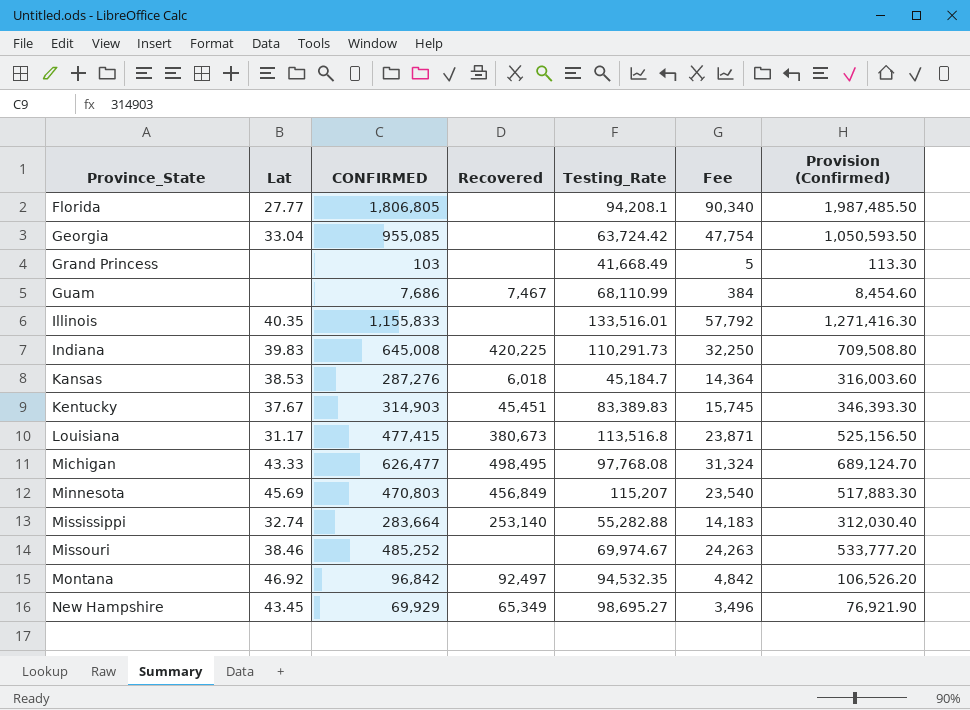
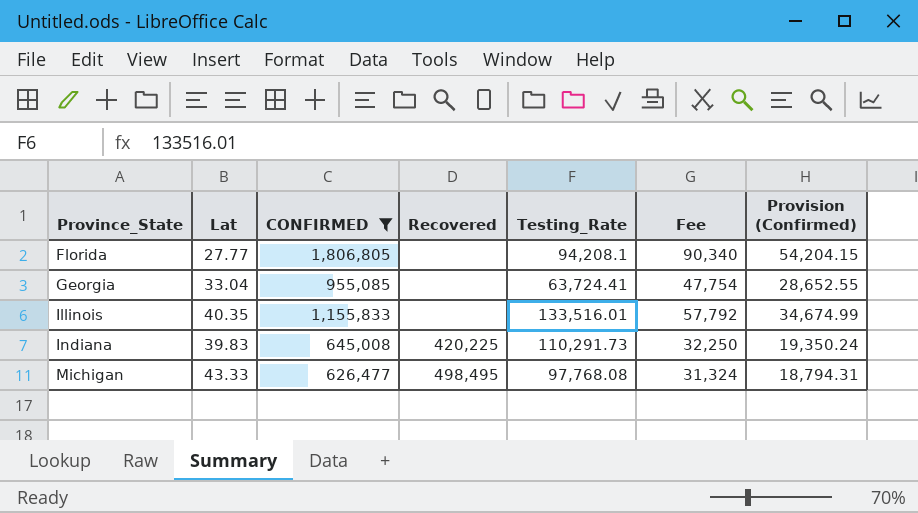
filter: none -> CONFIRMED >= 626,477
column Provision (Confirmed) | formula: [CONFIRMED] * 1.1 -> [CONFIRMED] * 0.03
Georgia | Testing_Rate: 63,724.42 -> 63,724.41

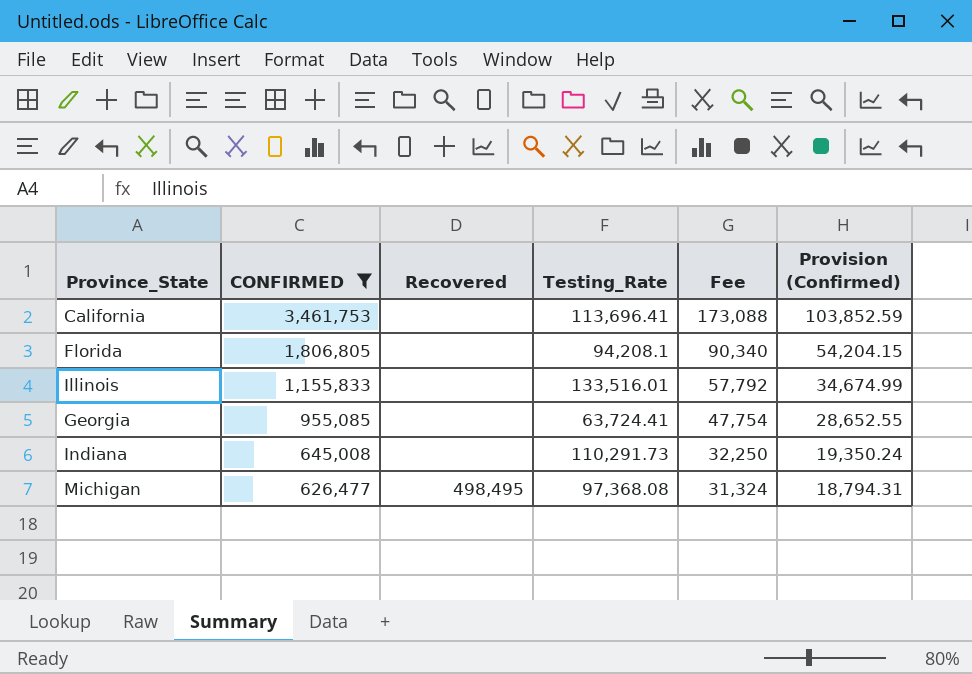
row order: Province_State ascending -> CONFIRMED descending
column Lat | position: 2 -> none
row California: none -> 3,461,753 | none | 113,696.41 | 173,088 | 103,852.59
Indiana | Recovered: 420,225 -> none
Michigan | Testing_Rate: 97,768.08 -> 97,368.08

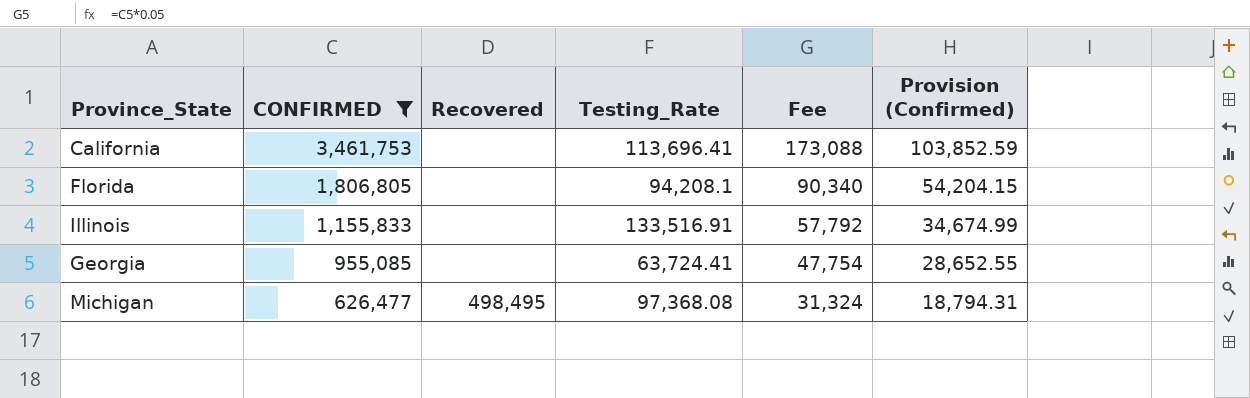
row Indiana: 645,008 | none | 110,291.73 | 32,250 | 19,350.24 -> none
Illinois | Testing_Rate: 133,516.01 -> 133,516.91

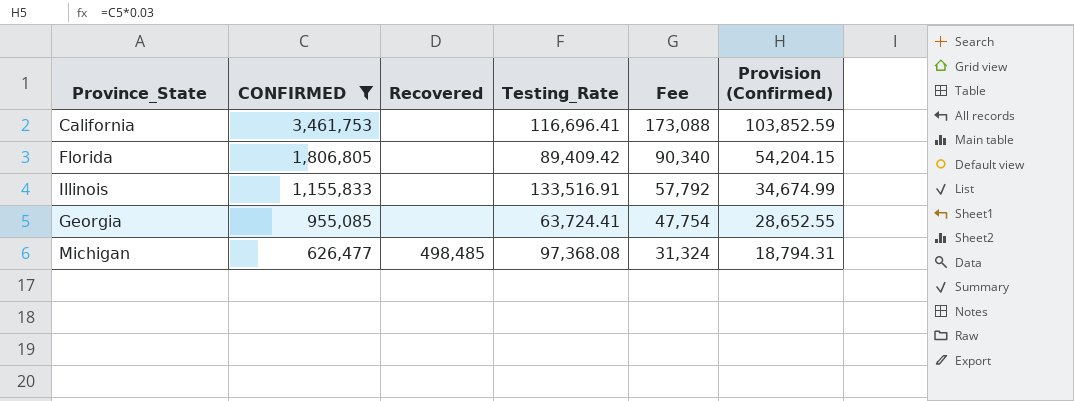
California | Testing_Rate: 113,696.41 -> 116,696.41
Florida | Testing_Rate: 94,208.1 -> 89,409.42
Michigan | Recovered: 498,495 -> 498,485

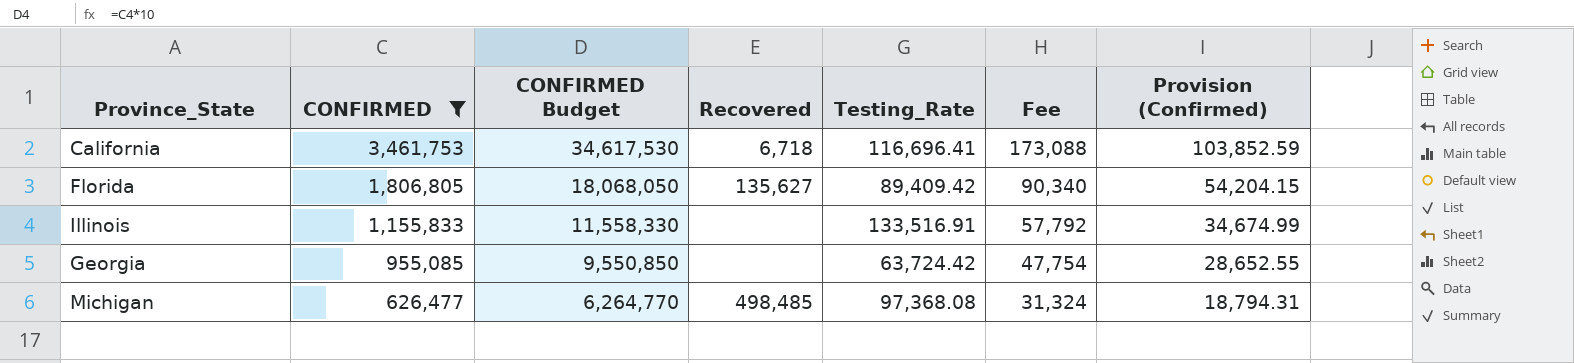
column CONFIRMED Budget | formula: none -> [CONFIRMED] * 10
California | Recovered: none -> 6,718
Florida | Recovered: none -> 135,627
Georgia | Testing_Rate: 63,724.41 -> 63,724.42

